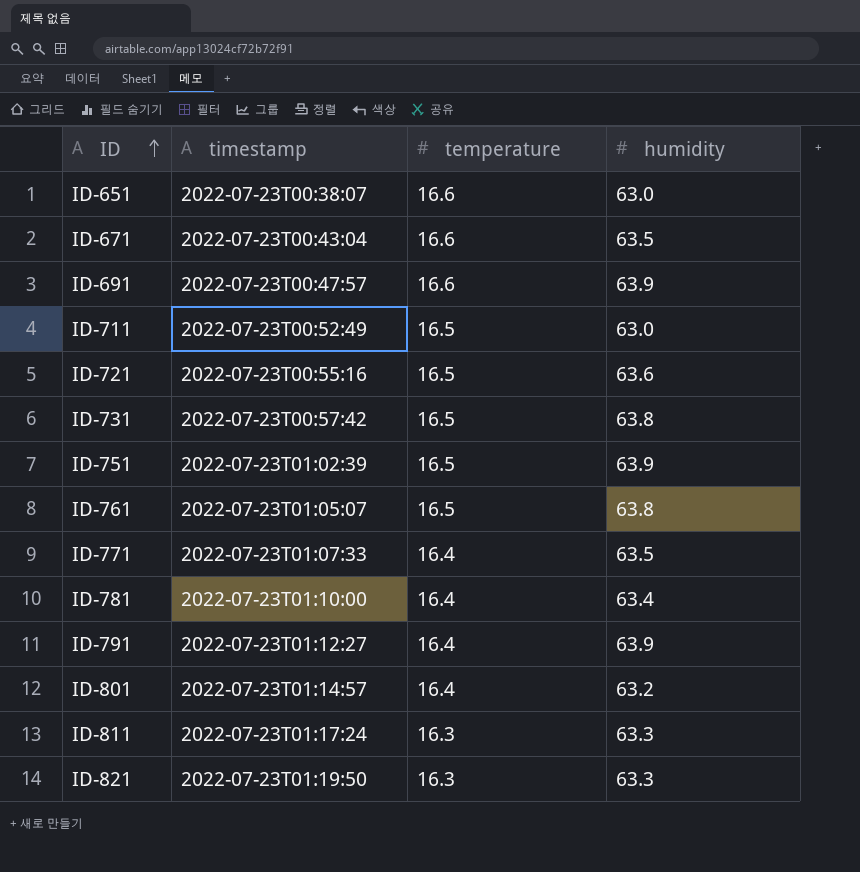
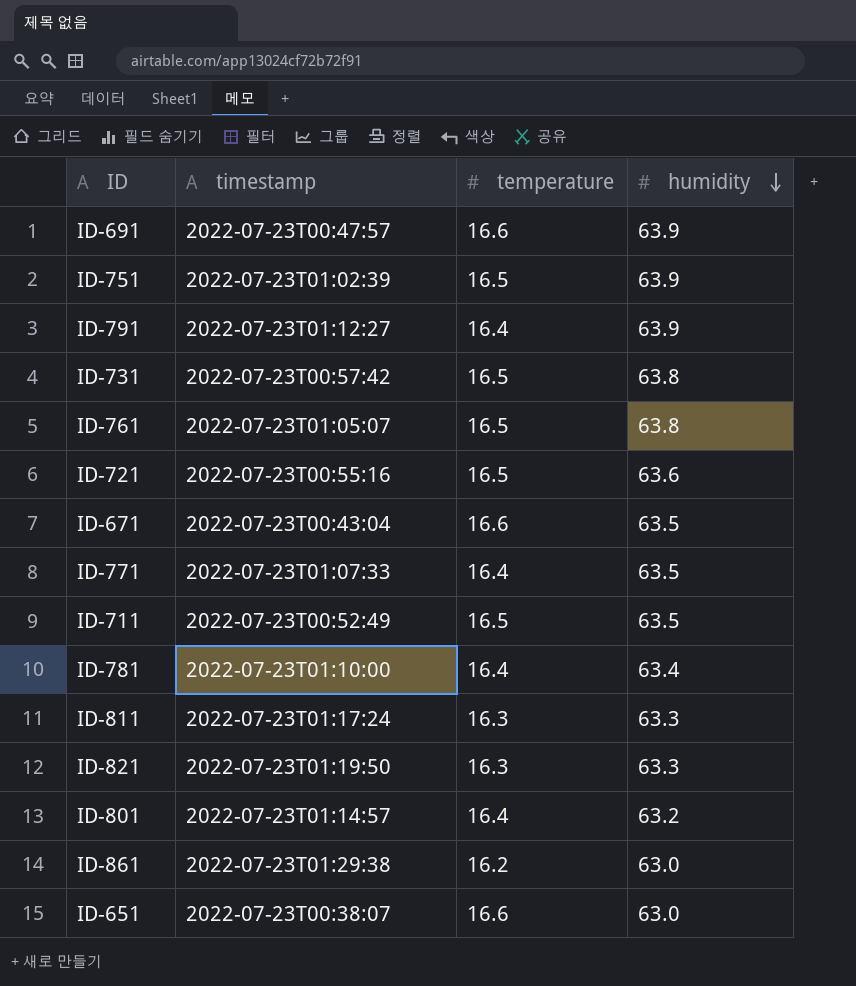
row order: ID ascending -> humidity descending
ID-711 | humidity: 63.0 -> 63.5
row ID-861: none -> 2022-07-23T01:29:38 | 16.2 | 63.0

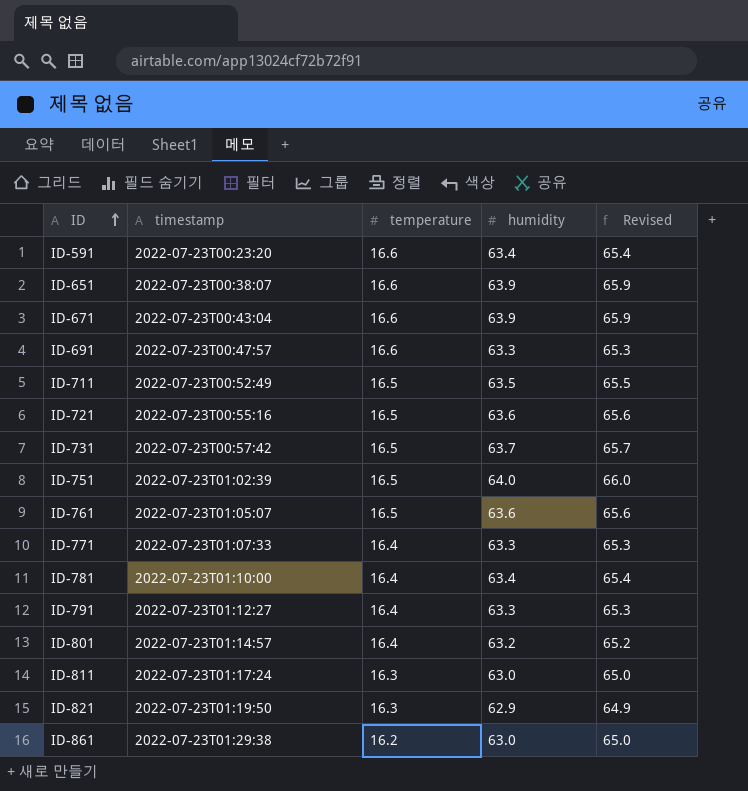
row order: humidity descending -> ID ascending
column Revised | formula: none -> [humidity] + 2
row ID-591: none -> 2022-07-23T00:23:20 | 16.6 | 63.4 | 65.4
ID-651 | humidity: 63.0 -> 63.9
ID-671 | humidity: 63.5 -> 63.9
ID-691 | humidity: 63.9 -> 63.3
ID-731 | humidity: 63.8 -> 63.7
ID-751 | humidity: 63.9 -> 64.0
ID-761 | humidity: 63.8 -> 63.6
ID-771 | humidity: 63.5 -> 63.3
ID-791 | humidity: 63.9 -> 63.3
ID-811 | humidity: 63.3 -> 63.0
ID-821 | humidity: 63.3 -> 62.9

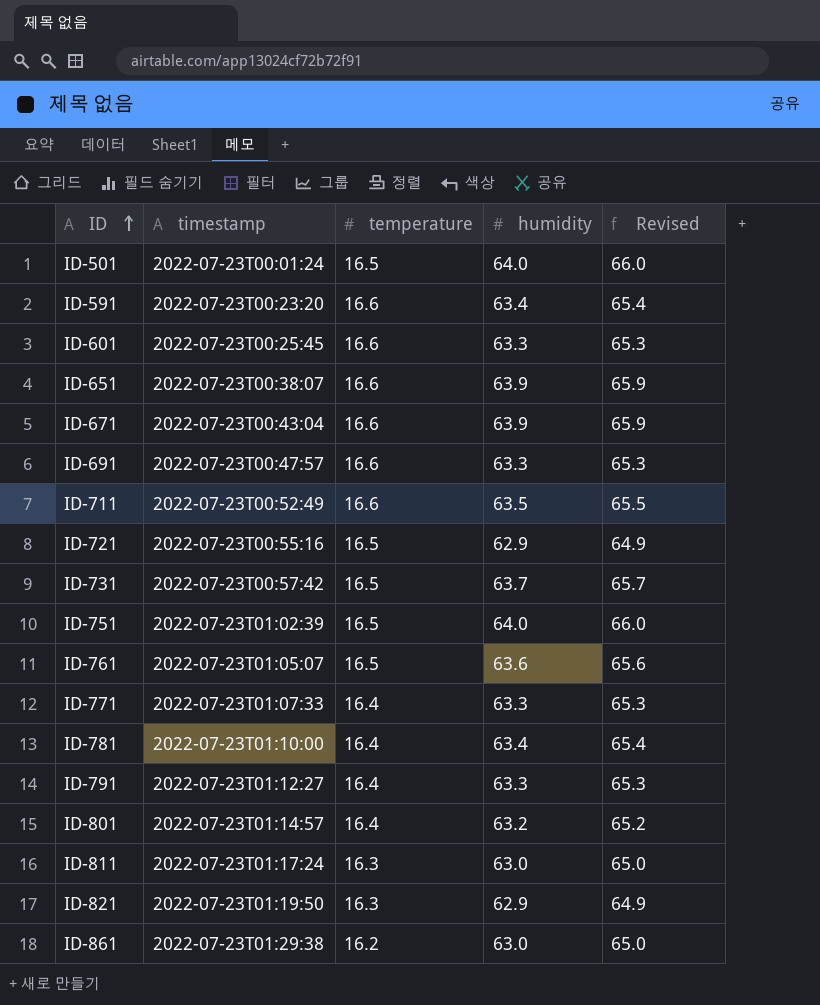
row ID-501: none -> 2022-07-23T00:01:24 | 16.5 | 64.0 | 66.0
row ID-601: none -> 2022-07-23T00:25:45 | 16.6 | 63.3 | 65.3
ID-711 | temperature: 16.5 -> 16.6
ID-721 | humidity: 63.6 -> 62.9
ID-721 | Revised: 65.6 -> 64.9

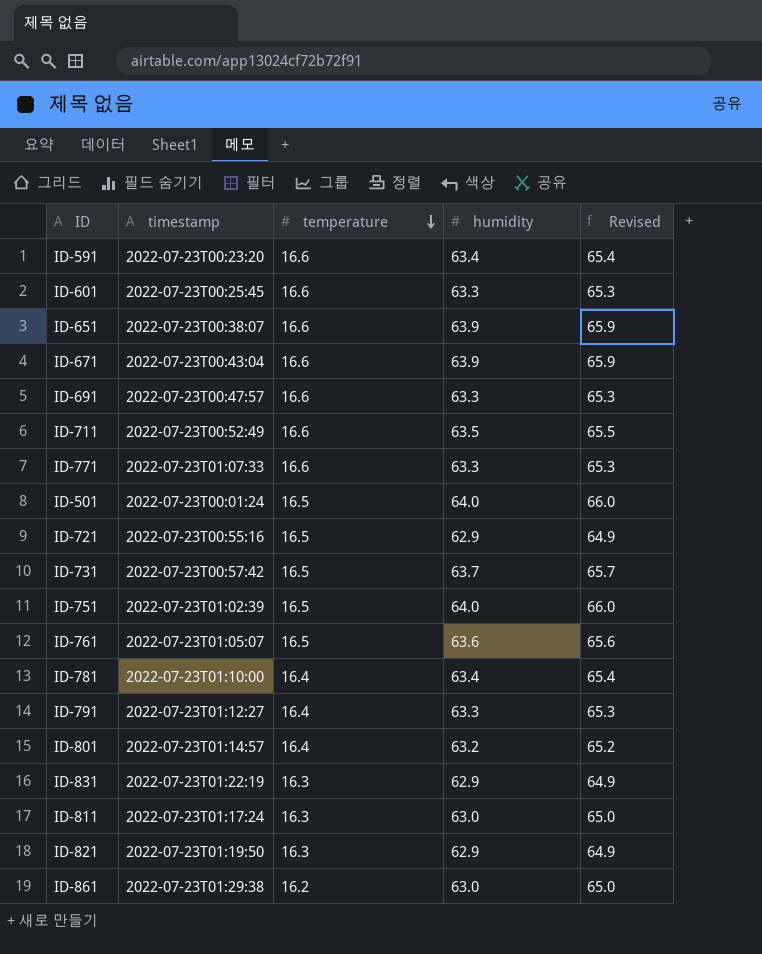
row order: ID ascending -> temperature descending
ID-771 | temperature: 16.4 -> 16.6
row ID-831: none -> 2022-07-23T01:22:19 | 16.3 | 62.9 | 64.9

